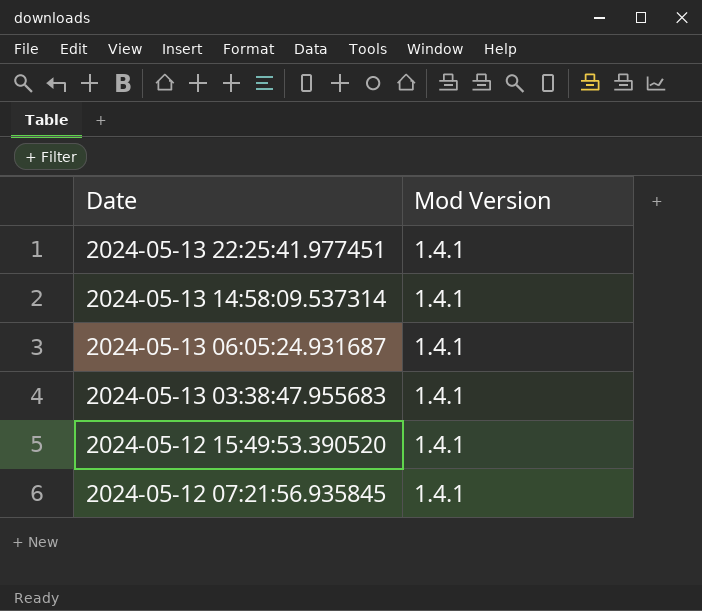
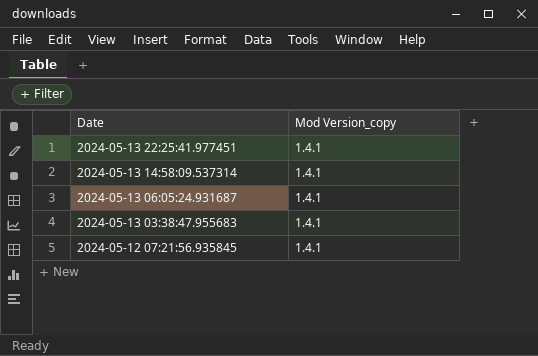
column name: Mod Version -> Mod Version_copy
row 2024-05-12 15:49:53.390520: 1.4.1 -> none

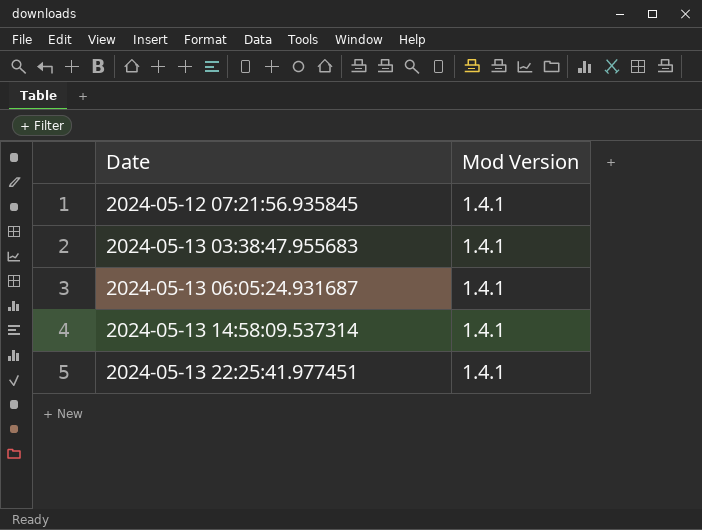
row order: Date descending -> Date ascending
column name: Mod Version_copy -> Mod Version

